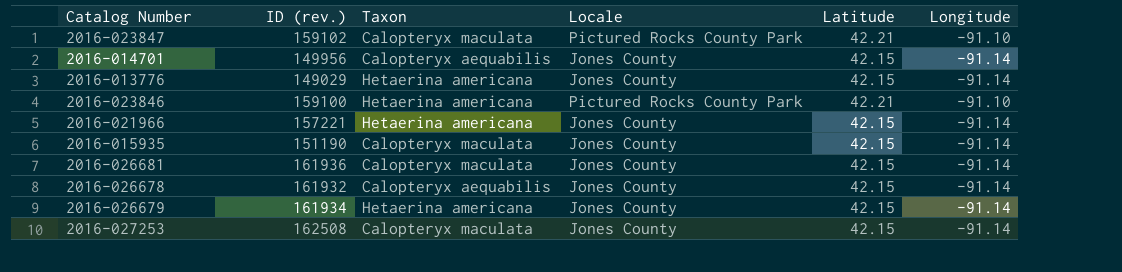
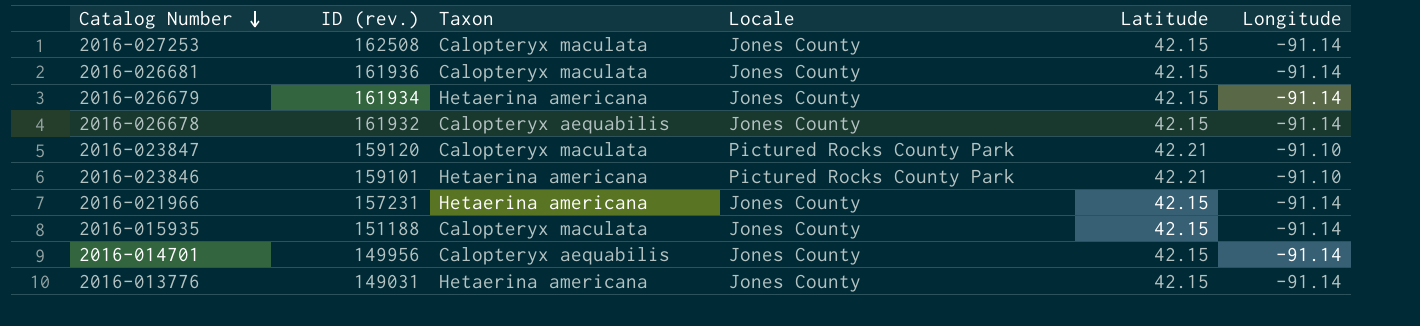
row order: none -> Catalog Number descending
2016-023847 | ID (rev.): 159102 -> 159120
2016-023846 | ID (rev.): 159100 -> 159101
2016-021966 | ID (rev.): 157221 -> 157231
2016-015935 | ID (rev.): 151190 -> 151188
2016-013776 | ID (rev.): 149029 -> 149031

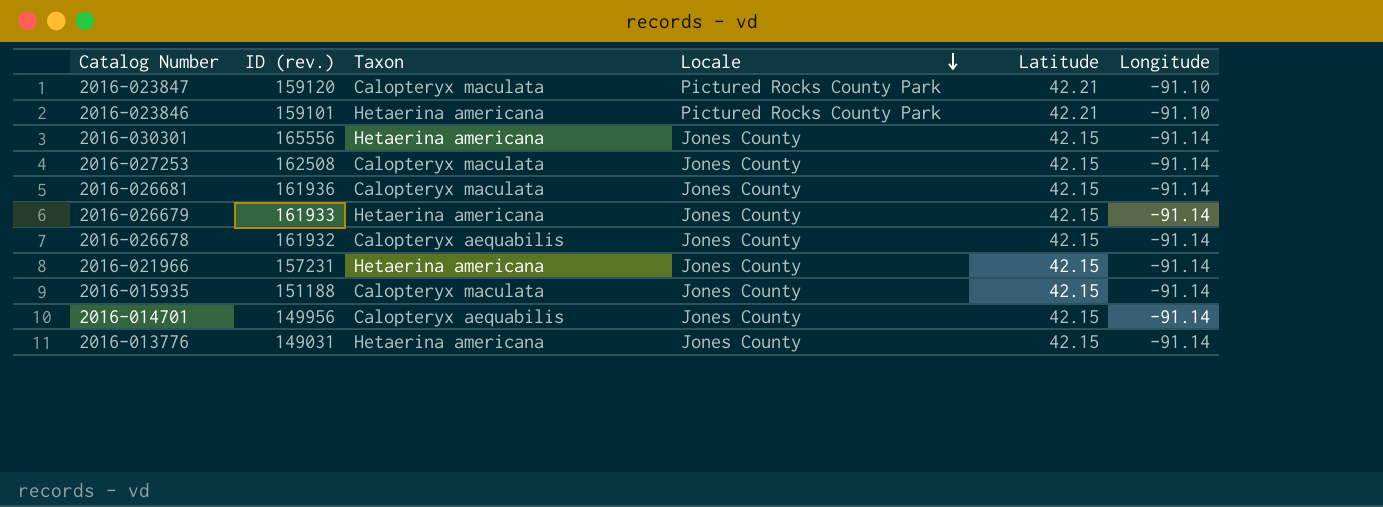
row order: Catalog Number descending -> Locale descending
row 2016-030301: none -> 165556 | Hetaerina americana | Jones County | 42.15 | -91.14
2016-026679 | ID (rev.): 161934 -> 161933

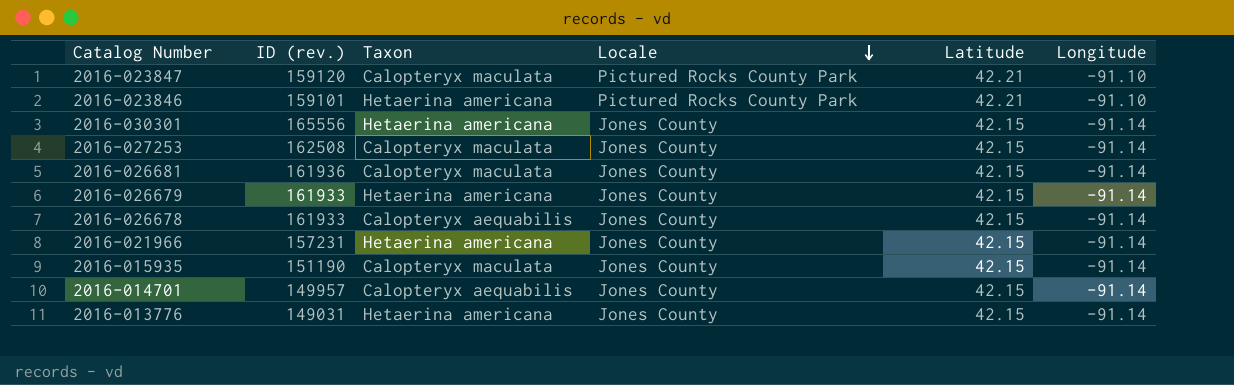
2016-026678 | ID (rev.): 161932 -> 161933
2016-015935 | ID (rev.): 151188 -> 151190
2016-014701 | ID (rev.): 149956 -> 149957

